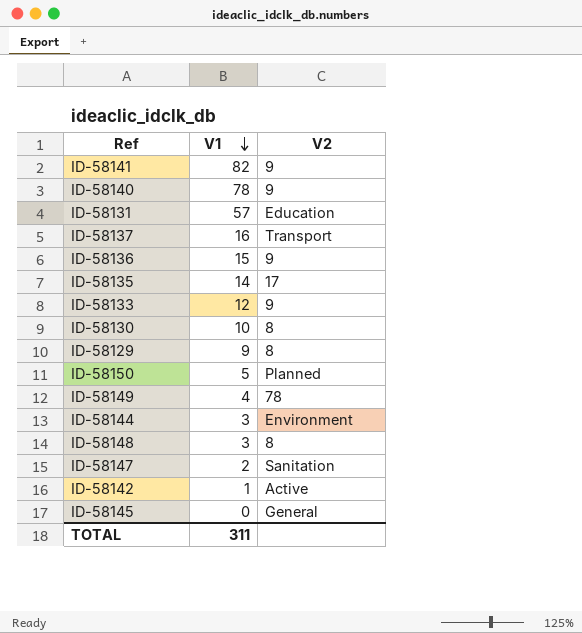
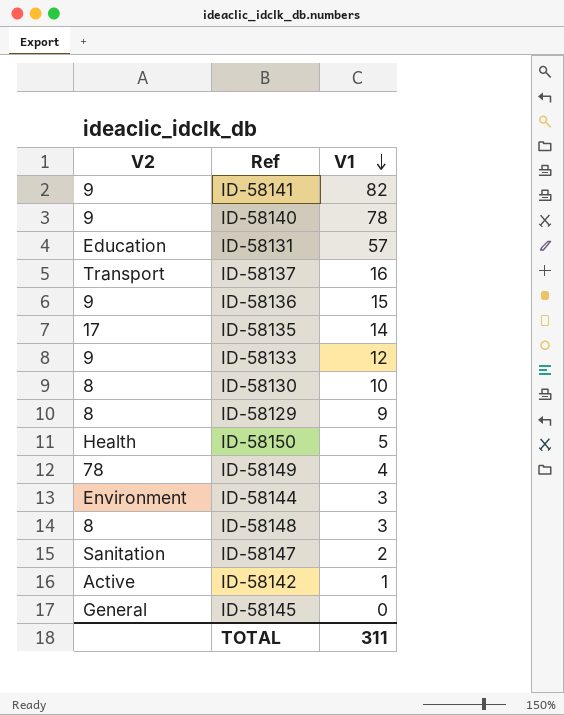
column V2 | position: 3 -> 1
ID-58150 | V2: Planned -> Health

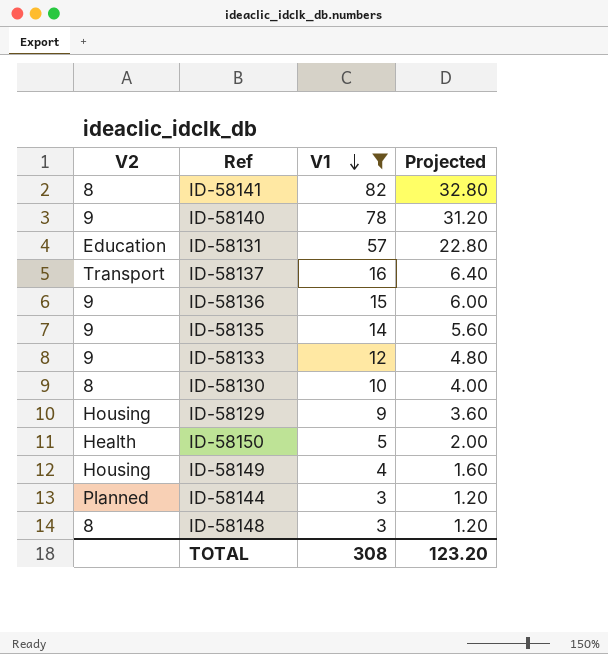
filter: none -> V1 >= 3
column Projected | formula: none -> [V1] * 0.4
ID-58141 | V2: 9 -> 8
ID-58135 | V2: 17 -> 9
ID-58129 | V2: 8 -> Housing
ID-58149 | V2: 78 -> Housing
ID-58144 | V2: Environment -> Planned
TOTAL | V1: 311 -> 308

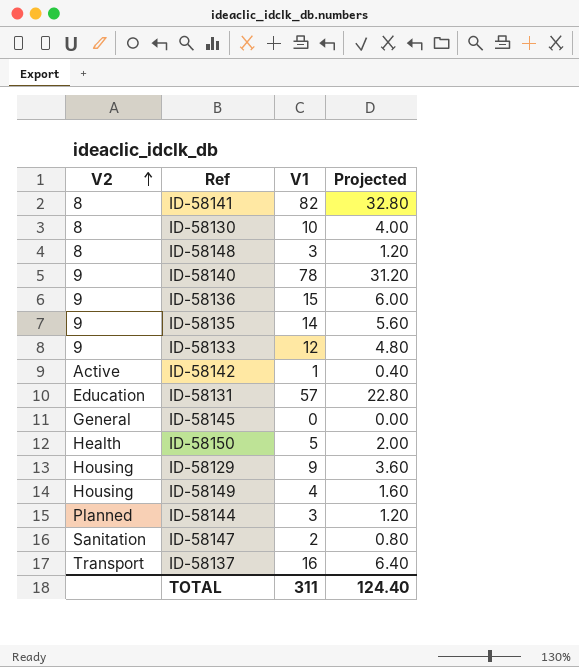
filter: V1 >= 3 -> none
row order: V1 descending -> V2 ascending
TOTAL | V1: 308 -> 311
TOTAL | Projected: 123.20 -> 124.40

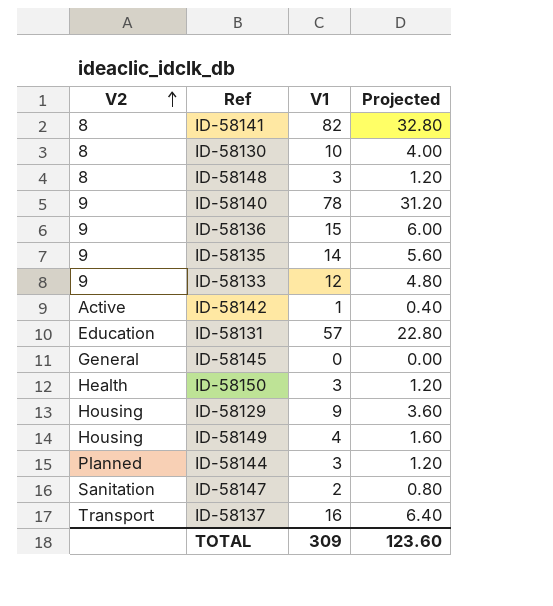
ID-58150 | V1: 5 -> 3
ID-58150 | Projected: 2.00 -> 1.20
TOTAL | V1: 311 -> 309
TOTAL | Projected: 124.40 -> 123.60

